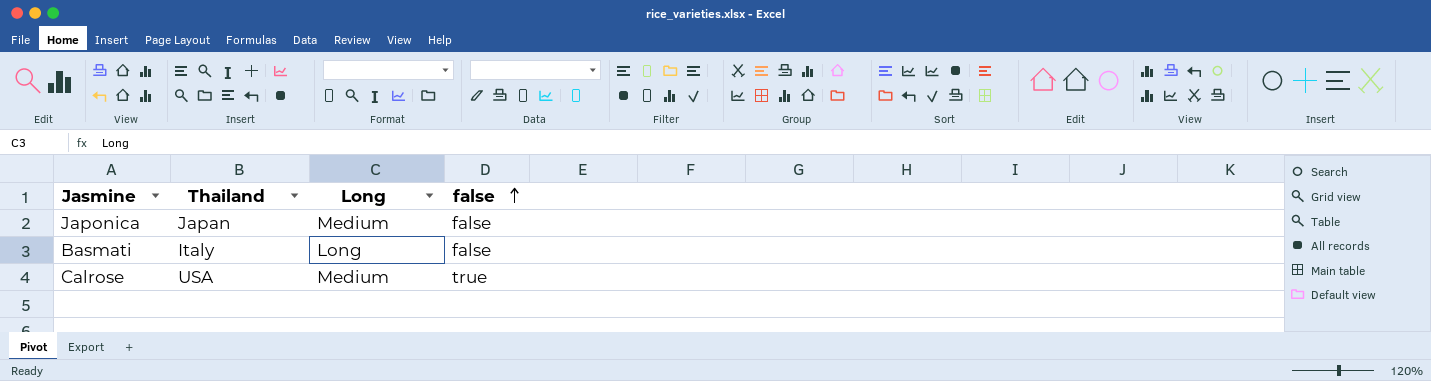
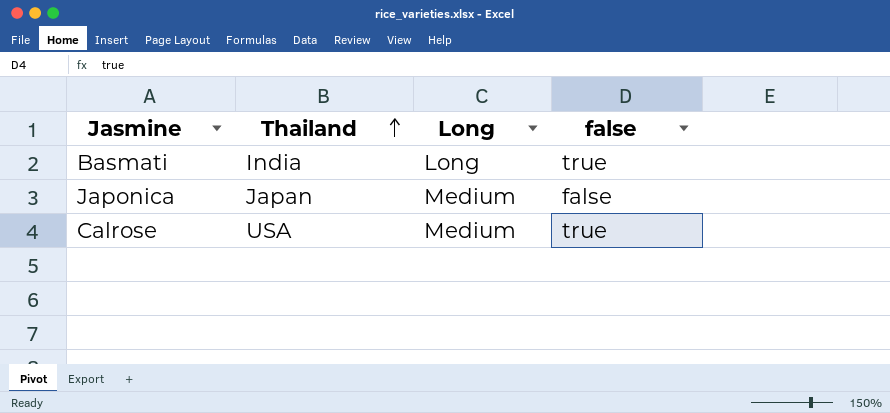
row order: false ascending -> Thailand ascending
Basmati | Thailand: Italy -> India
Basmati | false: false -> true

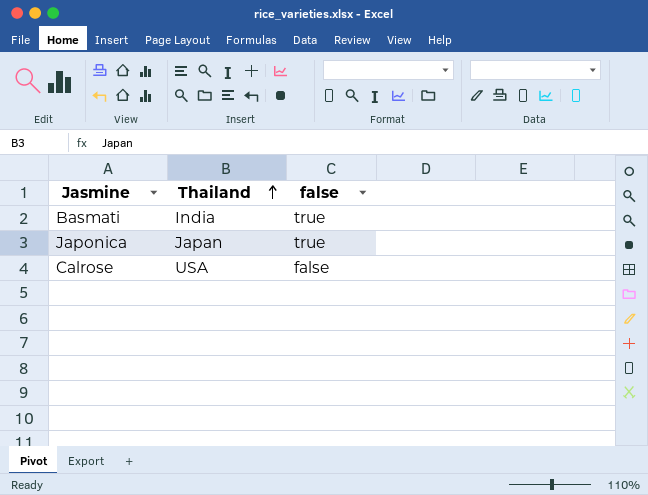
column Long | position: 3 -> none
Japonica | false: false -> true
Calrose | false: true -> false

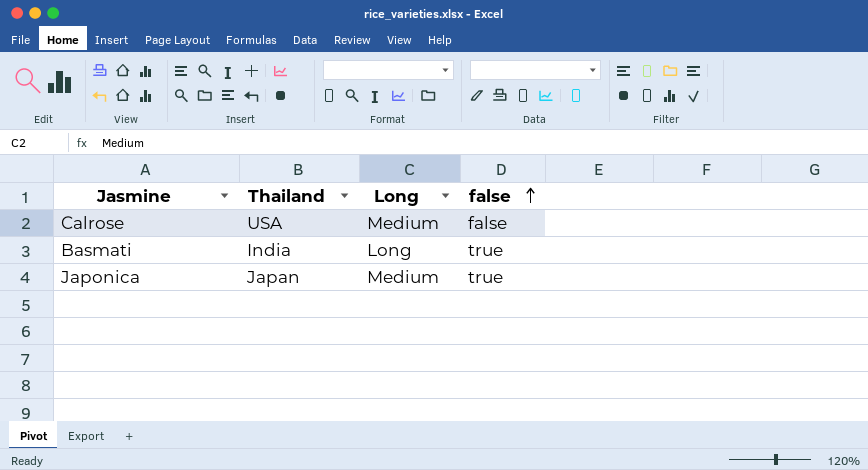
row order: Thailand ascending -> false ascending
column Long | position: none -> 3

